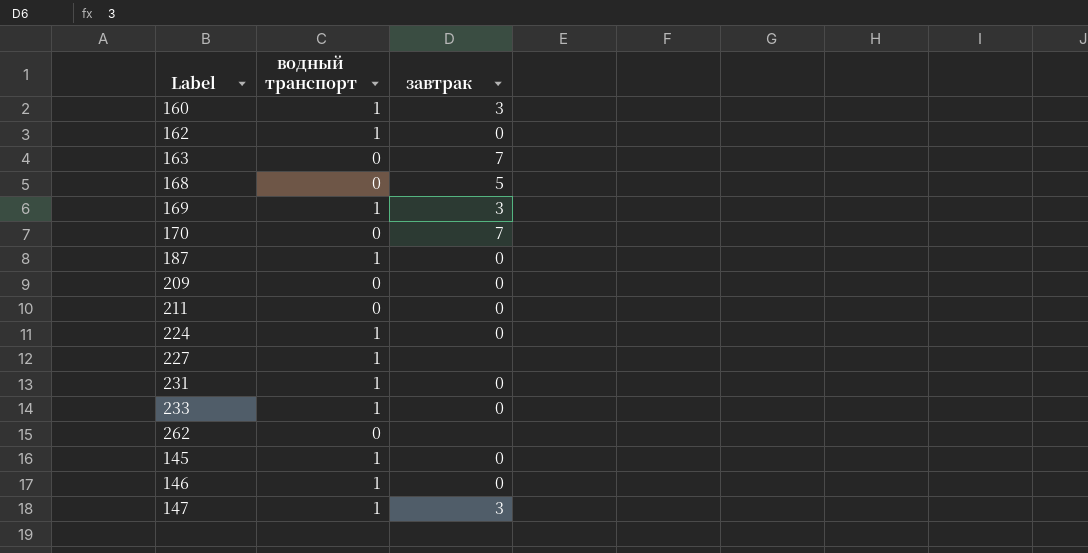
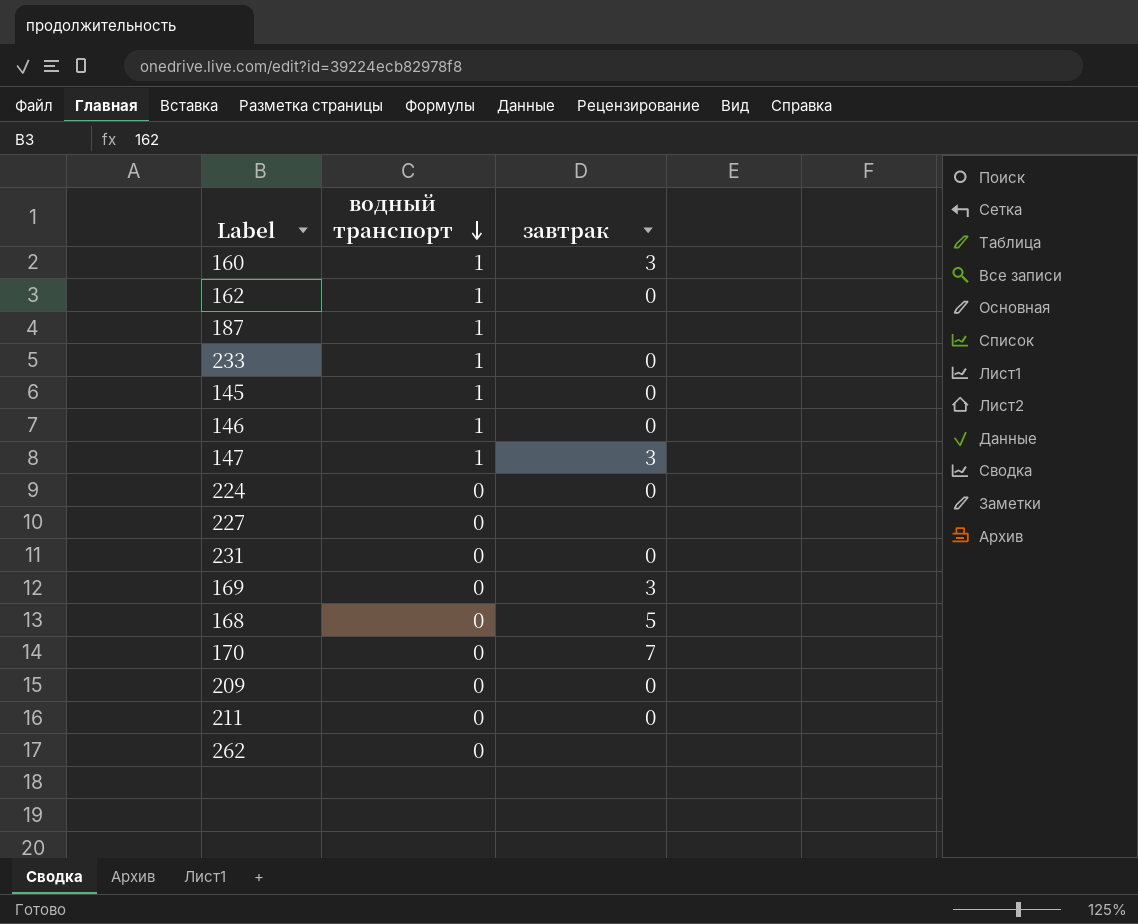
row order: none -> водный транспорт descending
row 163: 0 | 7 -> none
187 | завтрак: 0 -> none
224 | водный транспорт: 1 -> 0
227 | водный транспорт: 1 -> 0
231 | водный транспорт: 1 -> 0
169 | водный транспорт: 1 -> 0

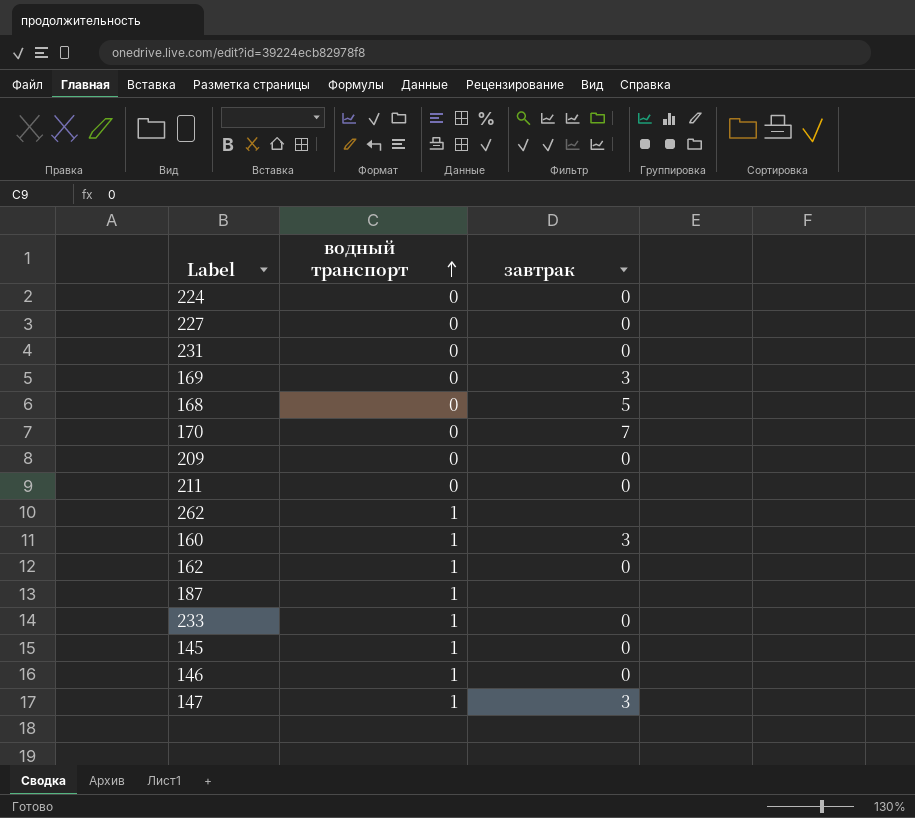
row order: водный транспорт descending -> водный транспорт ascending
227 | завтрак: none -> 0
262 | водный транспорт: 0 -> 1

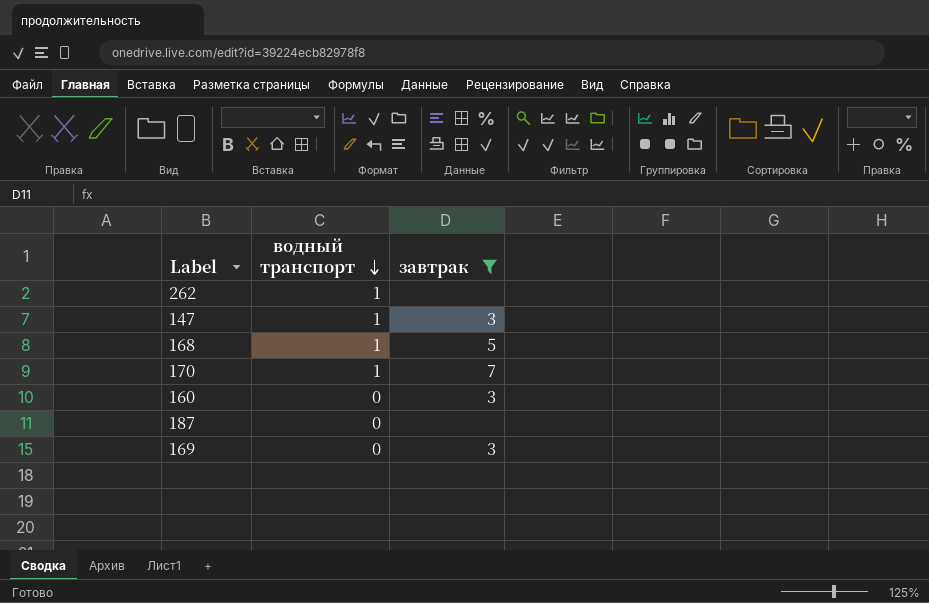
filter: none -> завтрак != 0
row order: водный транспорт ascending -> водный транспорт descending
168 | водный транспорт: 0 -> 1
170 | водный транспорт: 0 -> 1
160 | водный транспорт: 1 -> 0
187 | водный транспорт: 1 -> 0

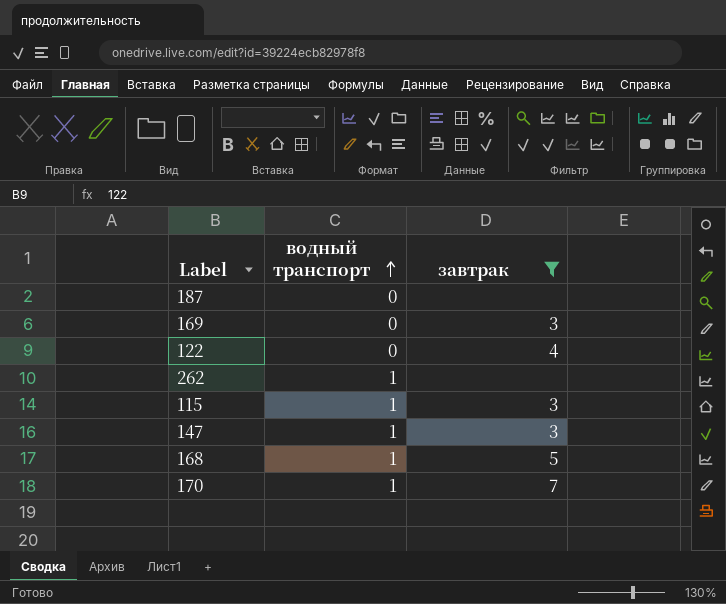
row order: водный транспорт descending -> водный транспорт ascending
row 160: 0 | 3 -> none
row 122: none -> 0 | 4
row 115: none -> 1 | 3

